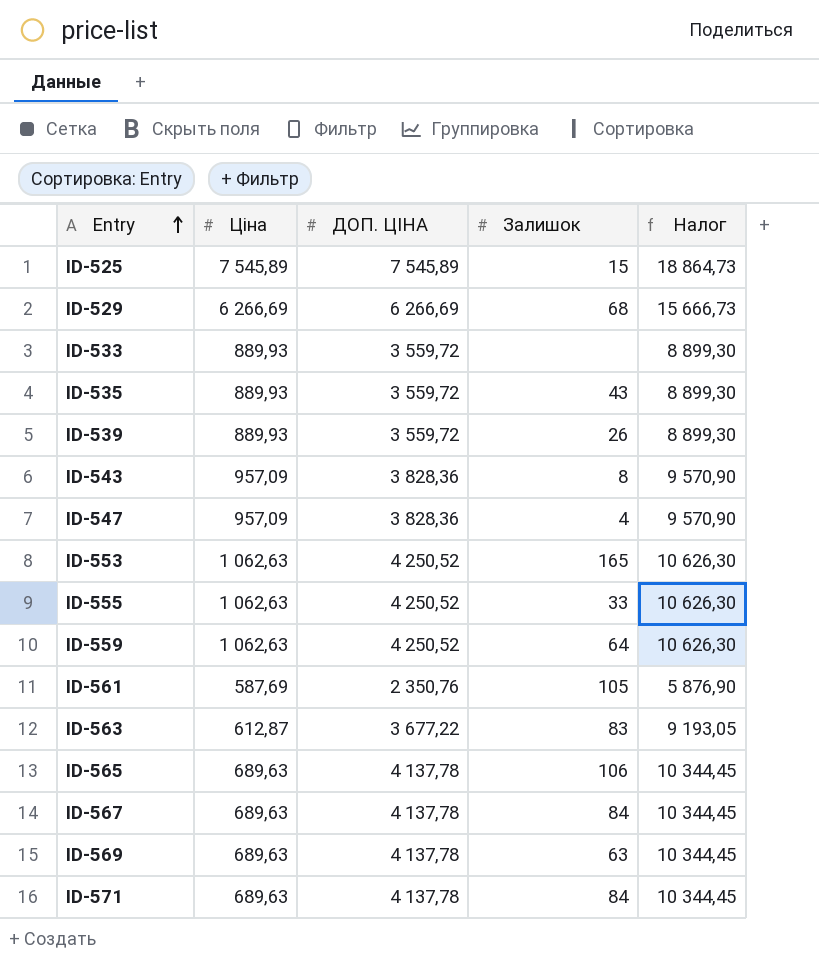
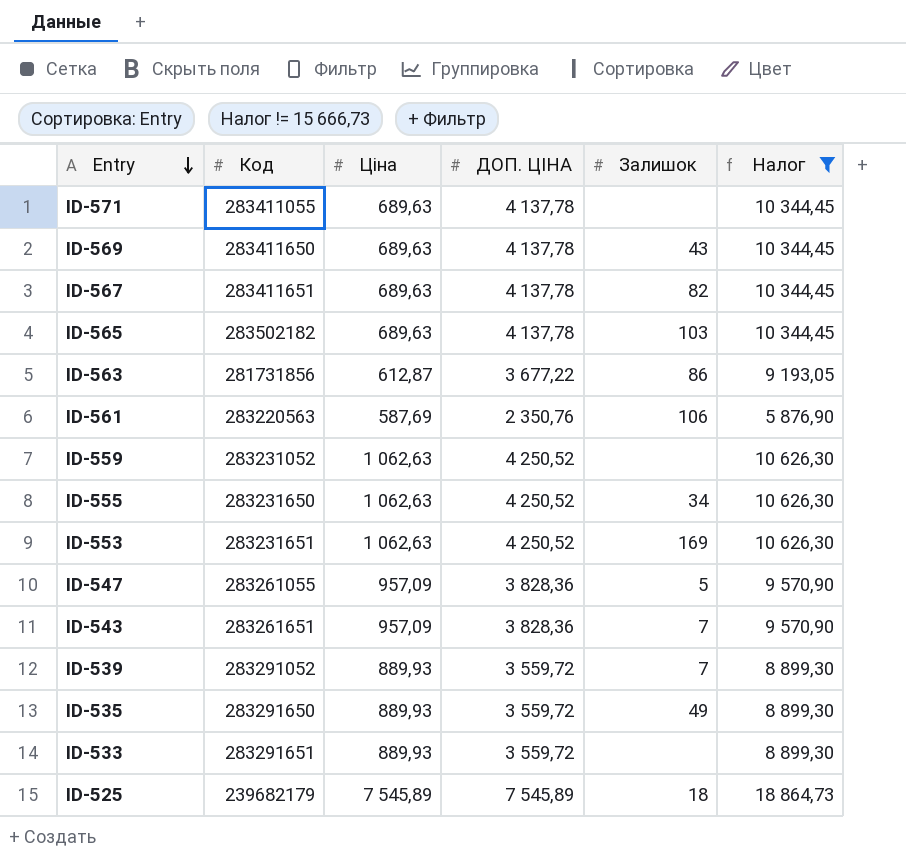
filter: none -> Налог != 15 666,73
row order: Entry ascending -> Entry descending
column Код | position: none -> 2
ID-571 | Залишок: 84 -> none
ID-569 | Залишок: 63 -> 43
ID-567 | Залишок: 84 -> 82
ID-565 | Залишок: 106 -> 103
ID-563 | Залишок: 83 -> 86
ID-561 | Залишок: 105 -> 106
ID-559 | Залишок: 64 -> none
ID-555 | Залишок: 33 -> 34
ID-553 | Залишок: 165 -> 169
ID-547 | Залишок: 4 -> 5
ID-543 | Залишок: 8 -> 7
ID-539 | Залишок: 26 -> 7
ID-535 | Залишок: 43 -> 49
ID-525 | Залишок: 15 -> 18

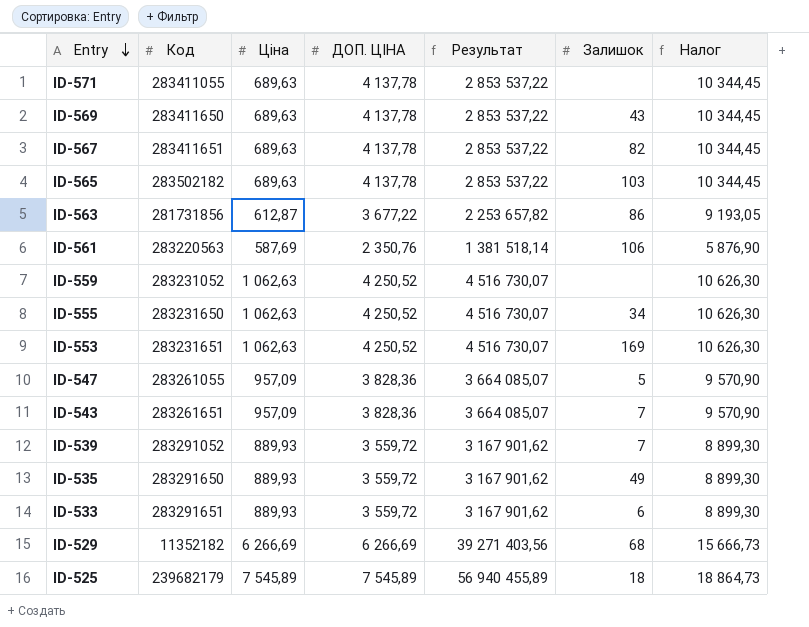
filter: Налог != 15 666,73 -> none
column Результат | formula: none -> [Ціна] * [ДОП. ЦІНА]
ID-533 | Залишок: none -> 6

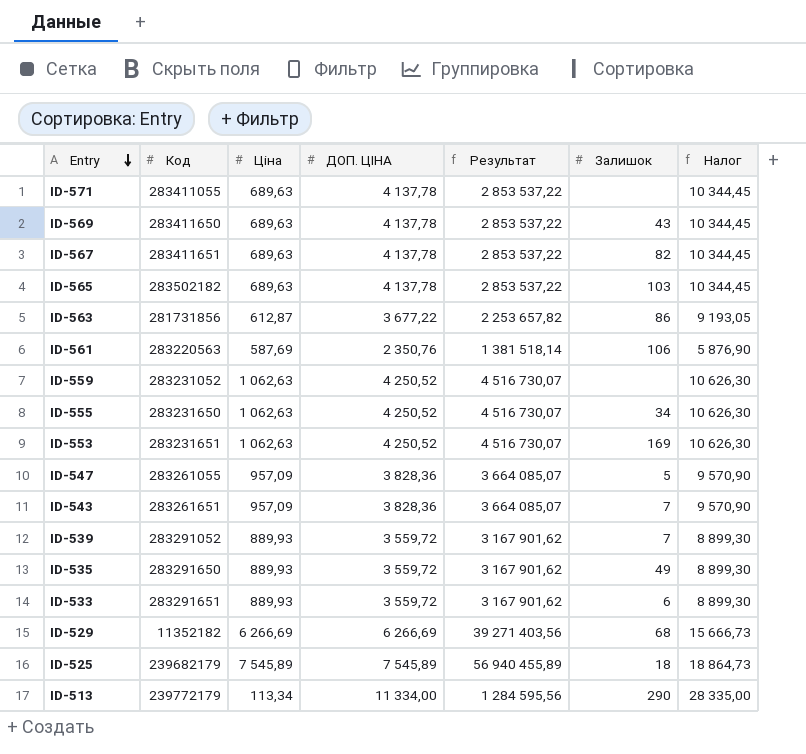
row ID-513: none -> 239772179 | 113,34 | 11 334,00 | 1 284 595,56 | 290 | 28 335,00

